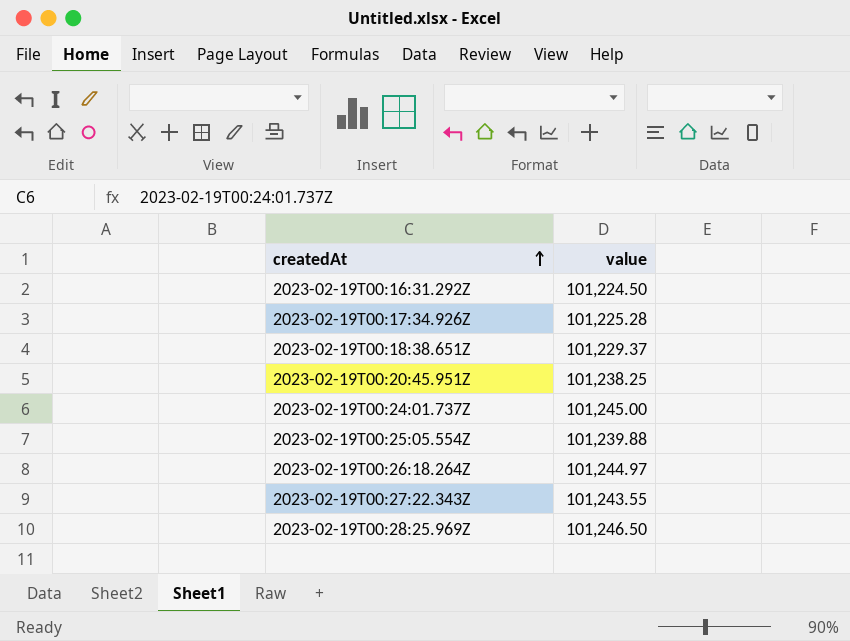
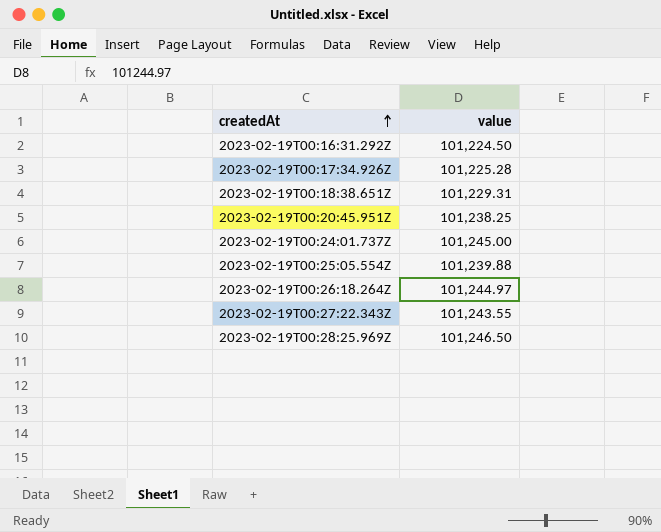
2023-02-19T00:18:38.651Z | value: 101,229.37 -> 101,229.31

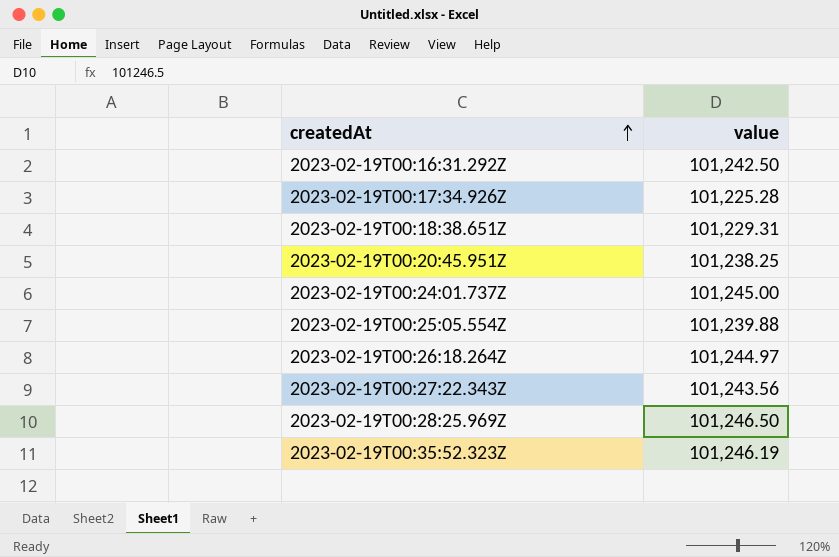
2023-02-19T00:16:31.292Z | value: 101,224.50 -> 101,242.50
2023-02-19T00:27:22.343Z | value: 101,243.55 -> 101,243.56
row 2023-02-19T00:35:52.323Z: none -> 101,246.19

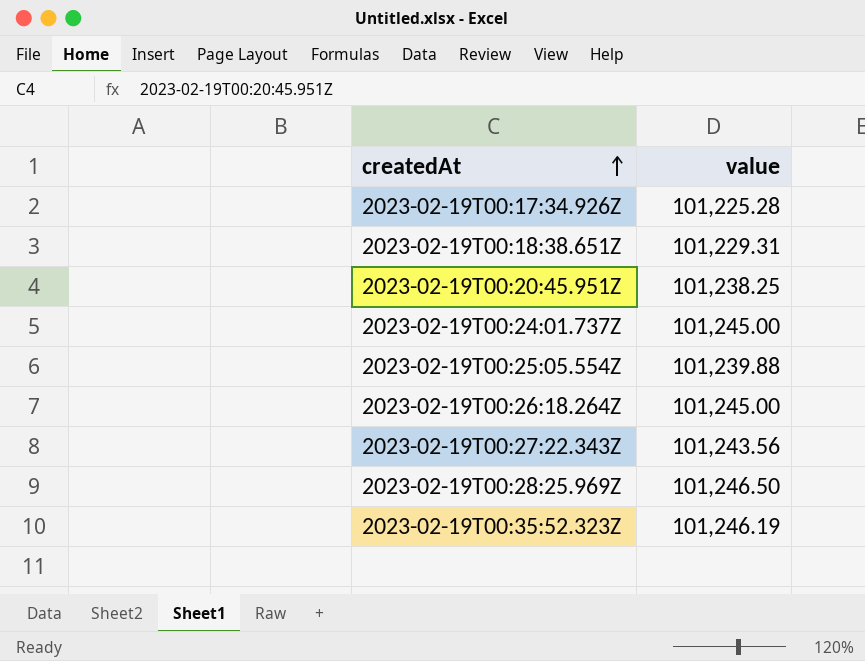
row 2023-02-19T00:16:31.292Z: 101,242.50 -> none
2023-02-19T00:26:18.264Z | value: 101,244.97 -> 101,245.00

